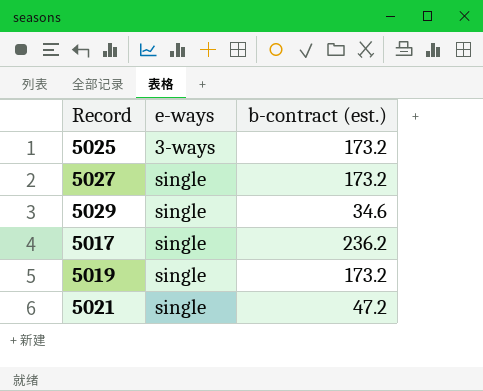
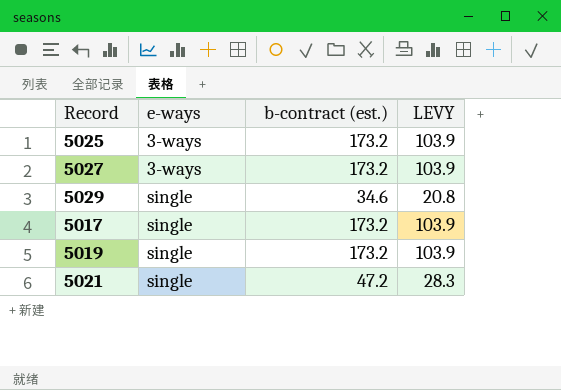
column LEVY | formula: none -> [b-contract (est.)] * 0.6
5027 | e-ways: single -> 3-ways
5017 | b-contract (est.): 236.2 -> 173.2

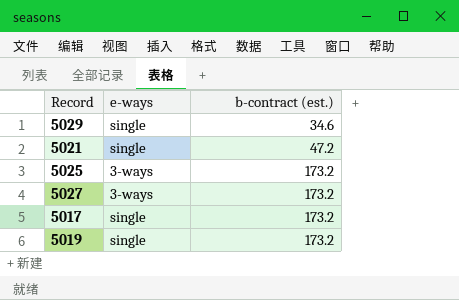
row order: e-ways ascending -> b-contract (est.) ascending
column LEVY | formula: [b-contract (est.)] * 0.6 -> none

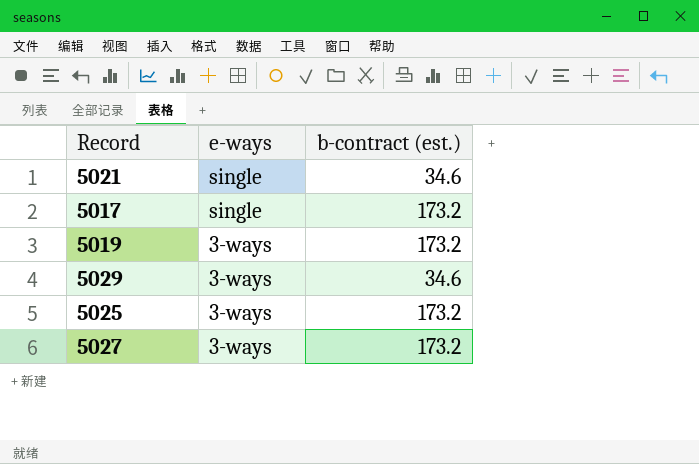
row order: b-contract (est.) ascending -> e-ways descending
5021 | b-contract (est.): 47.2 -> 34.6
5019 | e-ways: single -> 3-ways
5029 | e-ways: single -> 3-ways

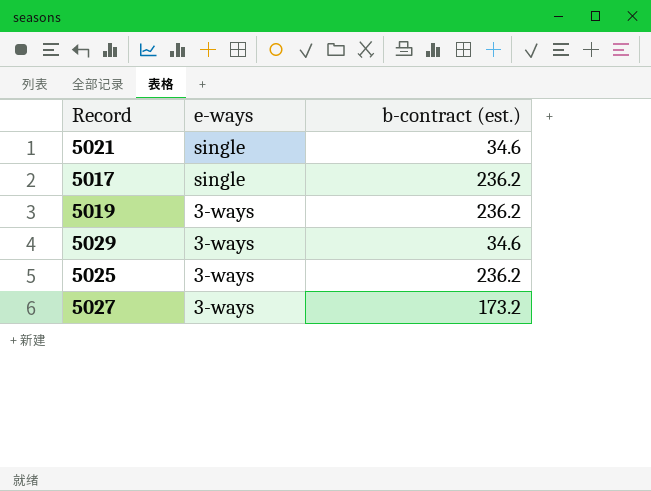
5017 | b-contract (est.): 173.2 -> 236.2
5019 | b-contract (est.): 173.2 -> 236.2
5025 | b-contract (est.): 173.2 -> 236.2

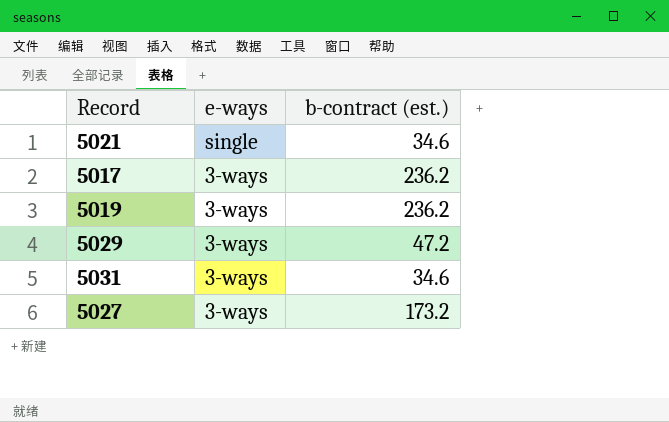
row 5025: 3-ways | 236.2 -> none
5017 | e-ways: single -> 3-ways
5029 | b-contract (est.): 34.6 -> 47.2
row 5031: none -> 3-ways | 34.6

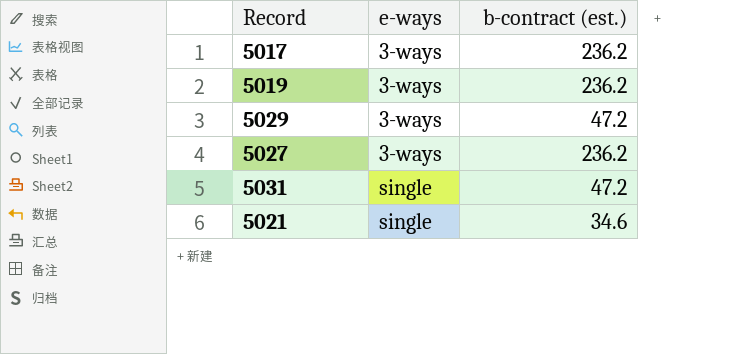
row order: e-ways descending -> e-ways ascending
5027 | b-contract (est.): 173.2 -> 236.2
5031 | e-ways: 3-ways -> single
5031 | b-contract (est.): 34.6 -> 47.2

